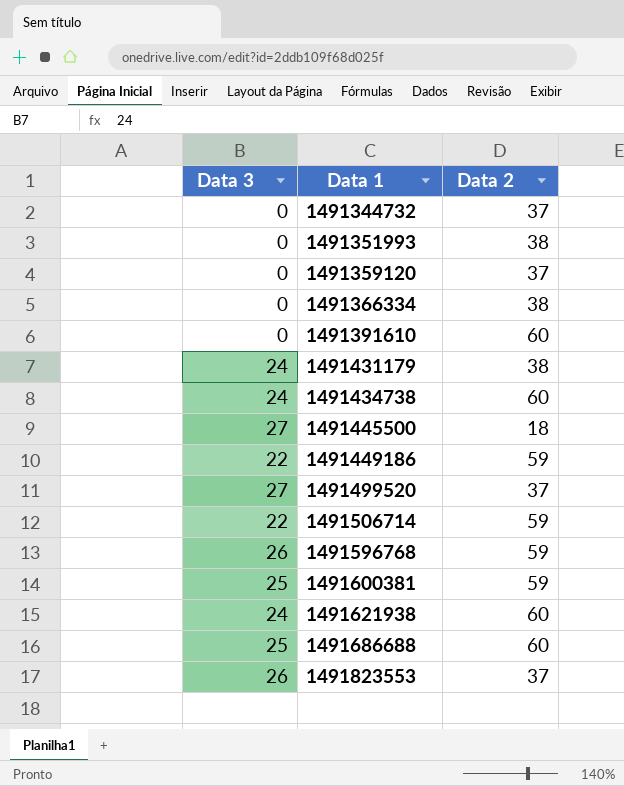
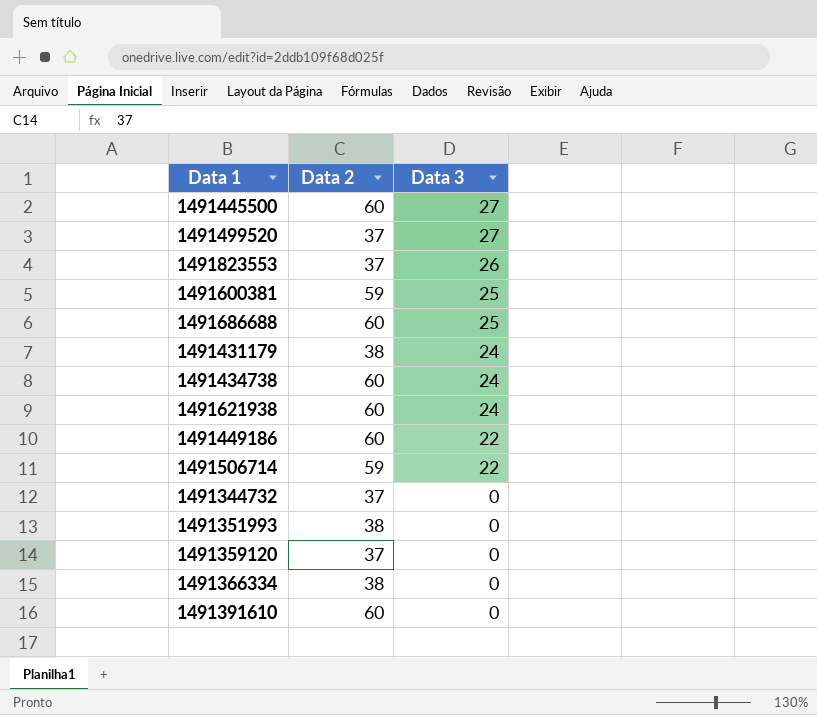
row order: Data 1 ascending -> Data 3 descending
column Data 3 | position: 1 -> 3
row 1491596768: 26 | 59 -> none
1491445500 | Data 2: 18 -> 60
1491449186 | Data 2: 59 -> 60

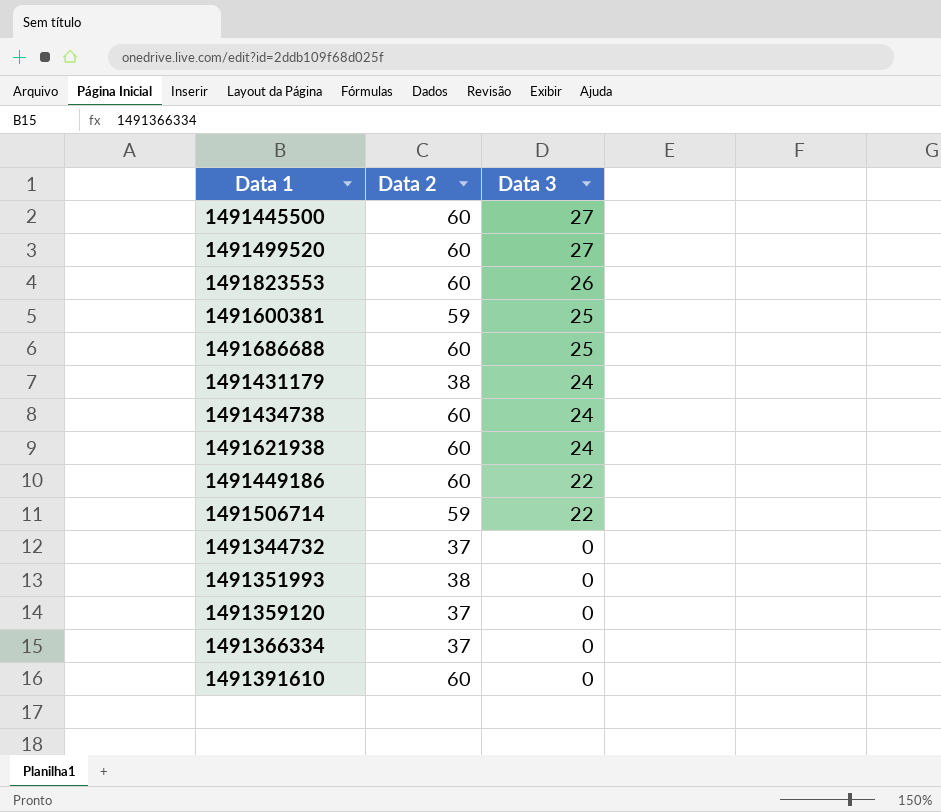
1491499520 | Data 2: 37 -> 60
1491823553 | Data 2: 37 -> 60
1491366334 | Data 2: 38 -> 37

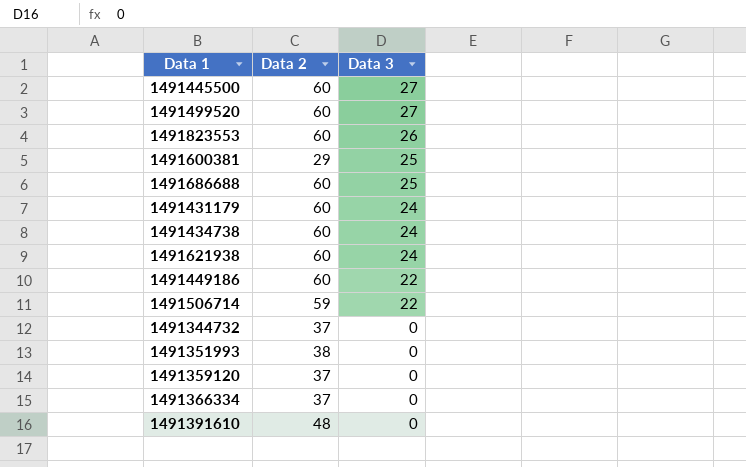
1491600381 | Data 2: 59 -> 29
1491431179 | Data 2: 38 -> 60
1491391610 | Data 2: 60 -> 48

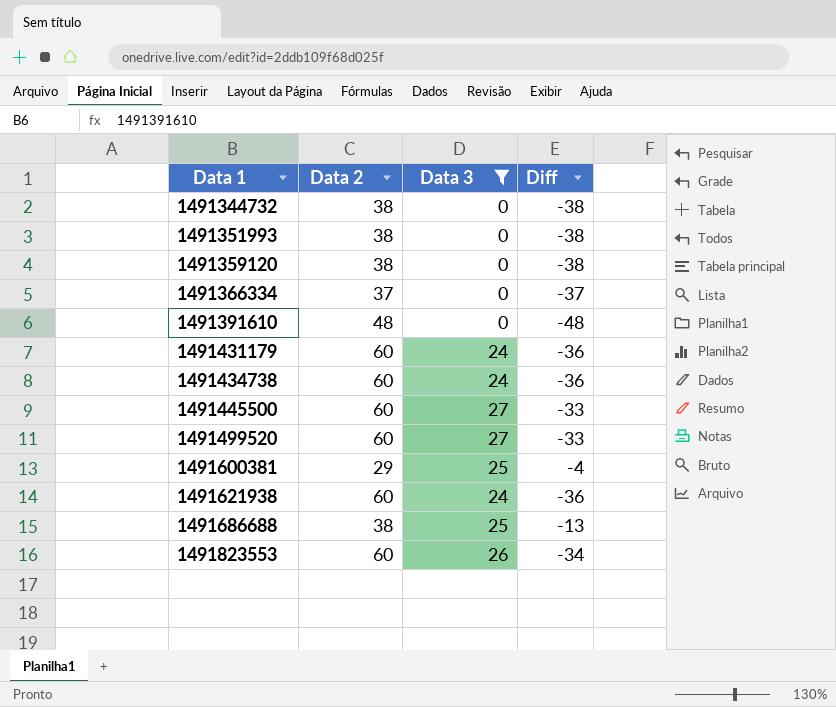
filter: none -> Data 3 != 22
row order: Data 3 descending -> Data 1 ascending
column Diff | formula: none -> [Data 3] - [Data 2]
1491344732 | Data 2: 37 -> 38
1491359120 | Data 2: 37 -> 38
1491686688 | Data 2: 60 -> 38

